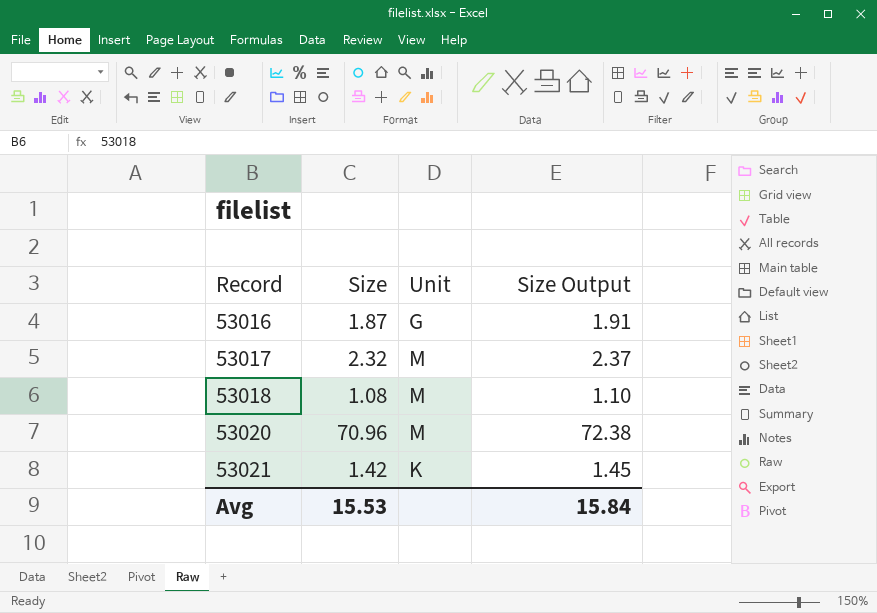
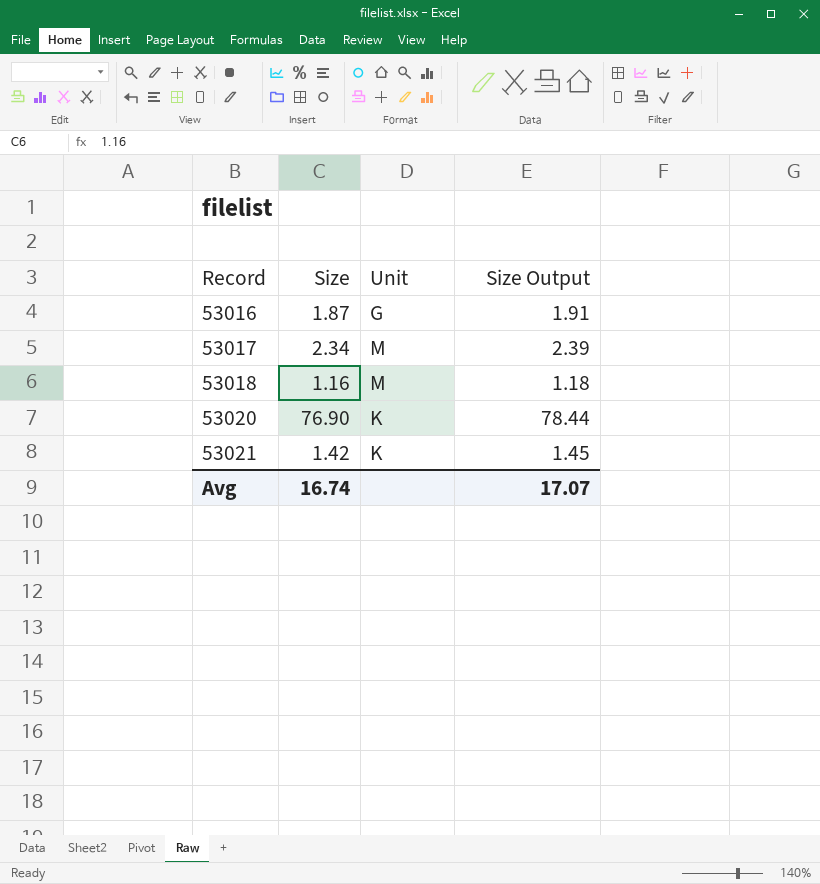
53017 | Size: 2.32 -> 2.34
53017 | Size Output: 2.37 -> 2.39
53018 | Size: 1.08 -> 1.16
53018 | Size Output: 1.10 -> 1.18
53020 | Size: 70.96 -> 76.90
53020 | Unit: M -> K
53020 | Size Output: 72.38 -> 78.44
Avg | Size: 15.53 -> 16.74
Avg | Size Output: 15.84 -> 17.07

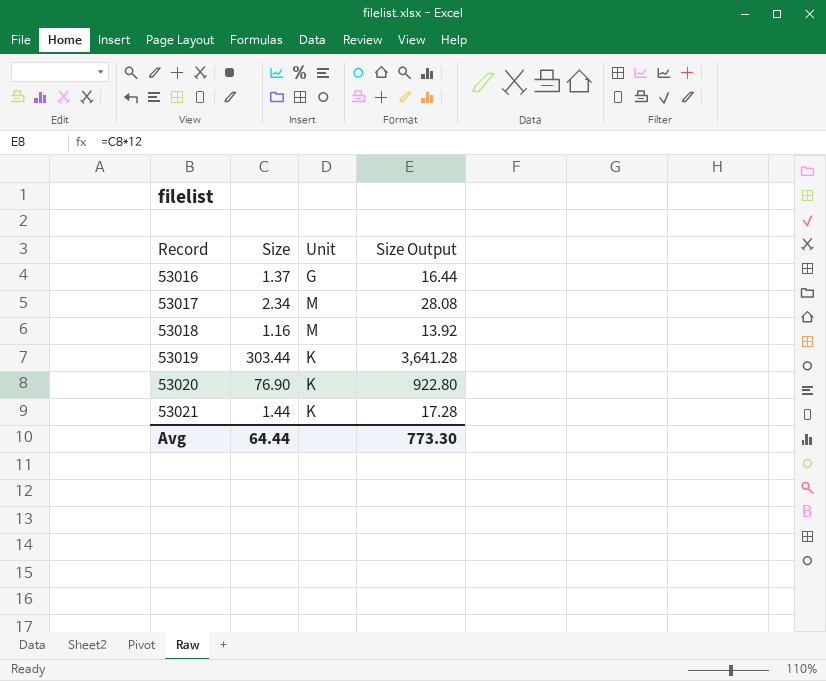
column Size Output | formula: [Size] * 1.02 -> [Size] * 12
53016 | Size: 1.87 -> 1.37
row 53019: none -> 303.44 | K | 3,641.28
53021 | Size: 1.42 -> 1.44
Avg | Size: 16.74 -> 64.44
Avg | Size Output: 17.07 -> 773.30

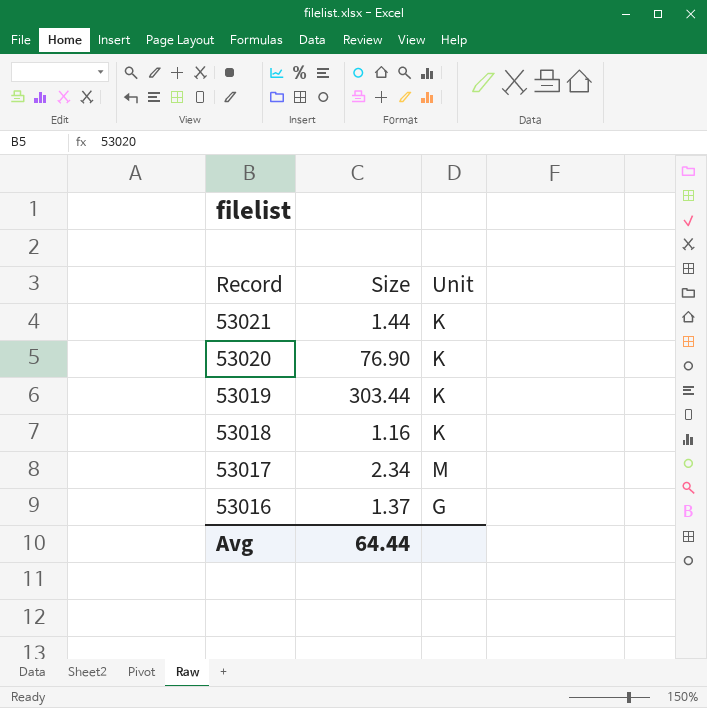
row order: Record ascending -> Record descending
column Size Output | formula: [Size] * 12 -> none
53018 | Unit: M -> K

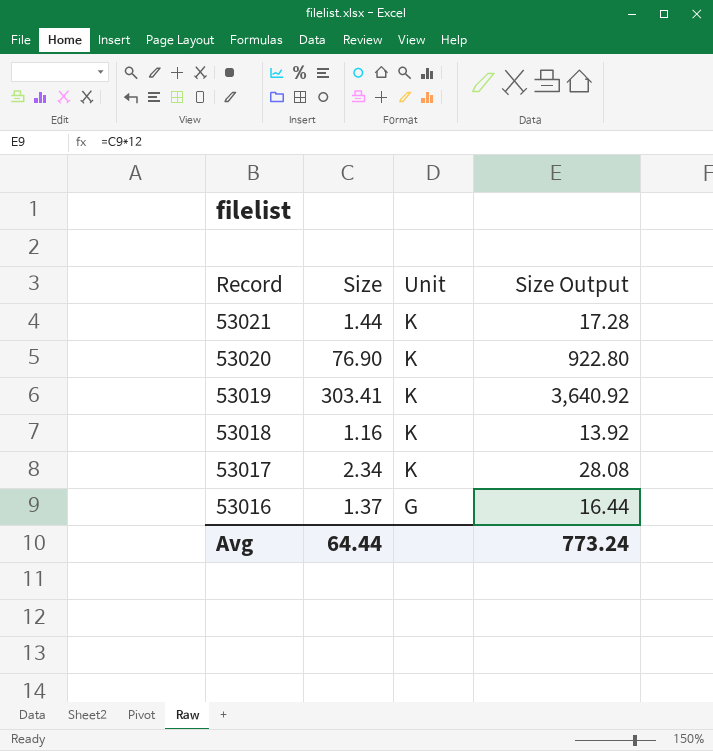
column Size Output | formula: none -> [Size] * 12
53019 | Size: 303.44 -> 303.41
53017 | Unit: M -> K

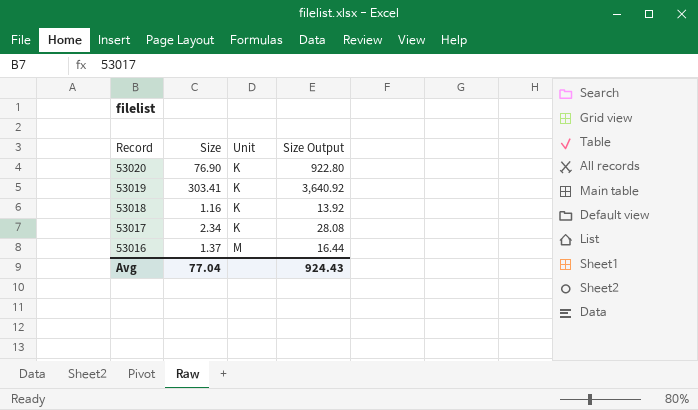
row 53021: 1.44 | K | 17.28 -> none
53016 | Unit: G -> M
Avg | Size: 64.44 -> 77.04
Avg | Size Output: 773.24 -> 924.43

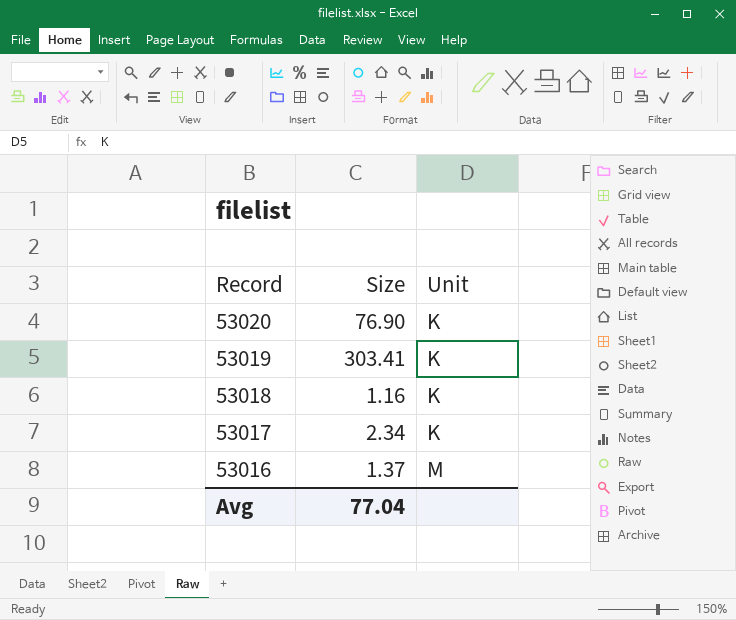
column Size Output | formula: [Size] * 12 -> none

